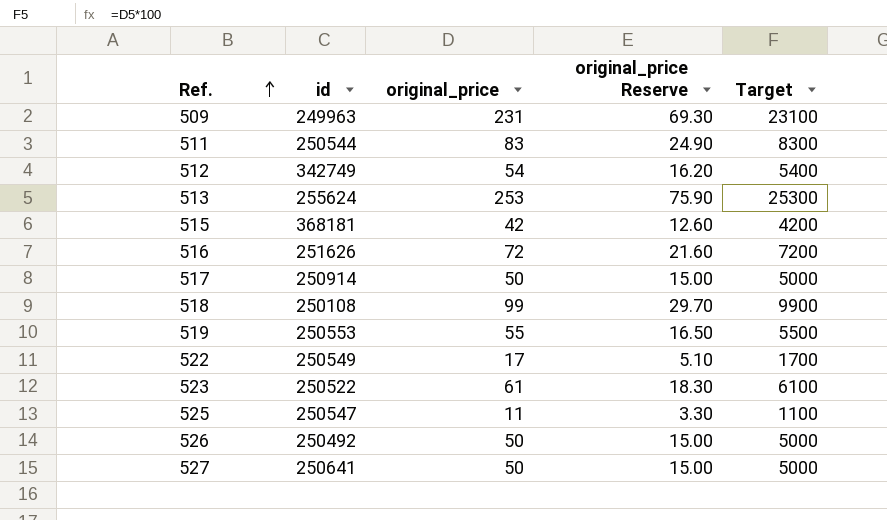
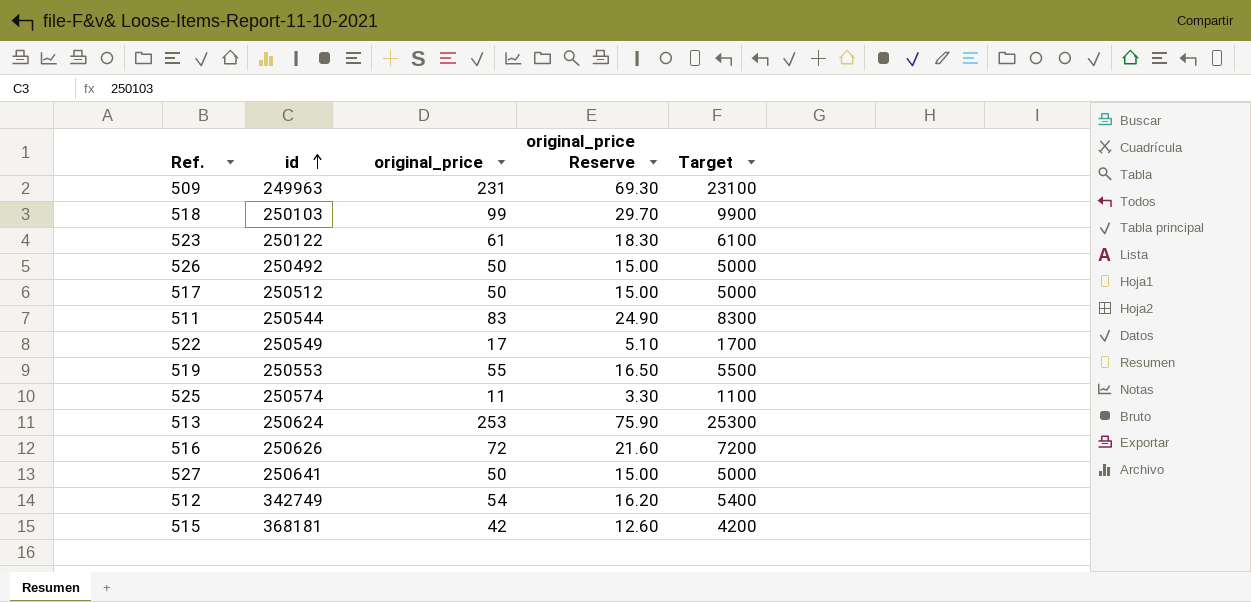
row order: Ref. ascending -> id ascending
518 | id: 250108 -> 250103
523 | id: 250522 -> 250122
517 | id: 250914 -> 250512
525 | id: 250547 -> 250574
513 | id: 255624 -> 250624
516 | id: 251626 -> 250626

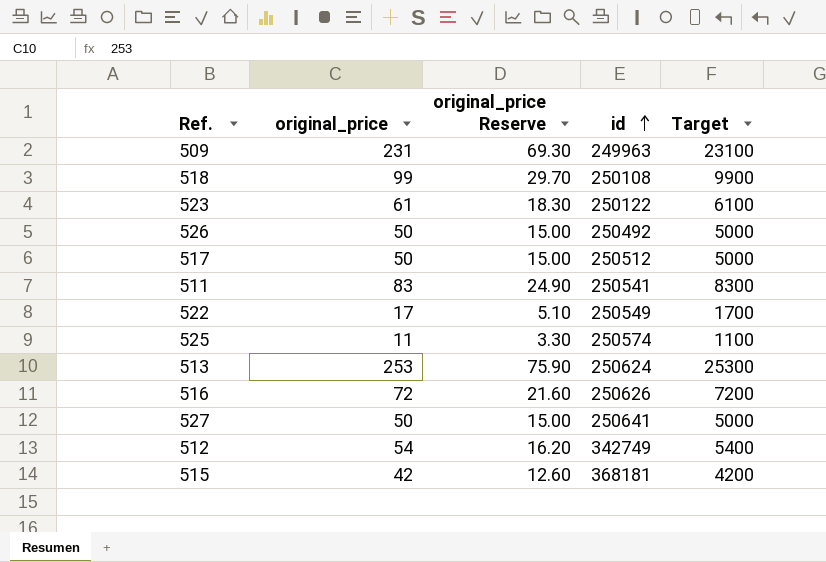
column id | position: 2 -> 4
row 519: 250553 | 55 | 16.50 | 5500 -> none
518 | id: 250103 -> 250108
511 | id: 250544 -> 250541

